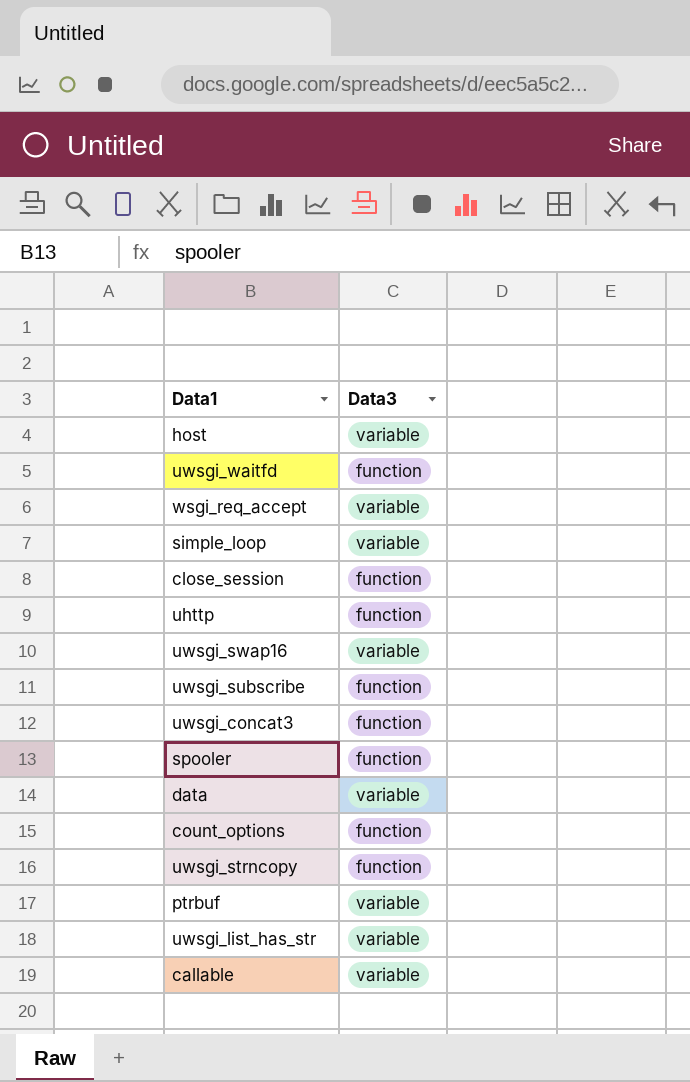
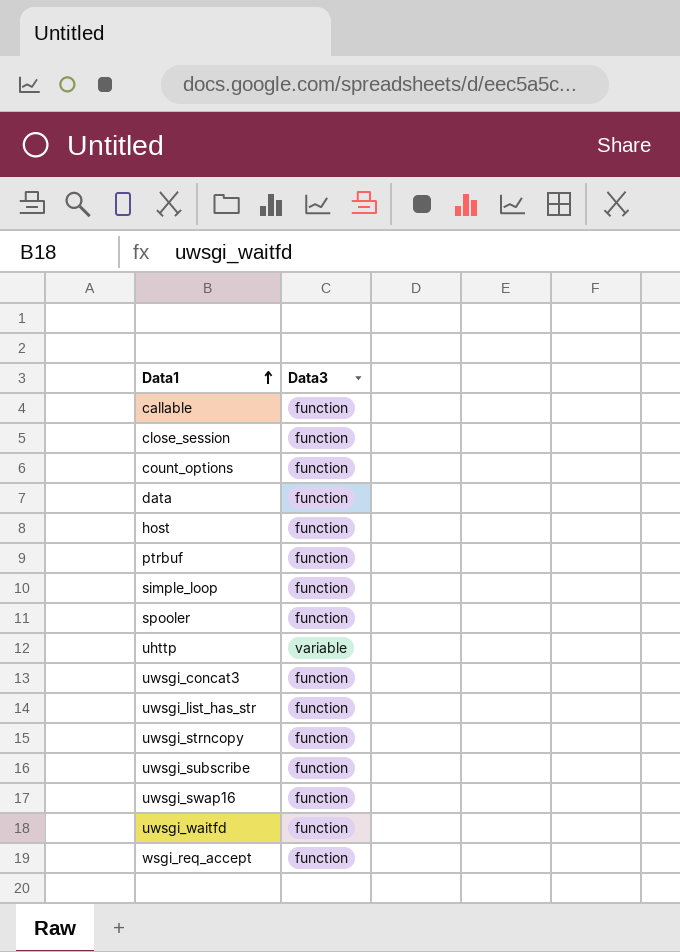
row order: none -> Data1 ascending
callable | Data3: variable -> function
data | Data3: variable -> function
host | Data3: variable -> function
ptrbuf | Data3: variable -> function
simple_loop | Data3: variable -> function
uhttp | Data3: function -> variable
uwsgi_list_has_str | Data3: variable -> function
uwsgi_swap16 | Data3: variable -> function
wsgi_req_accept | Data3: variable -> function

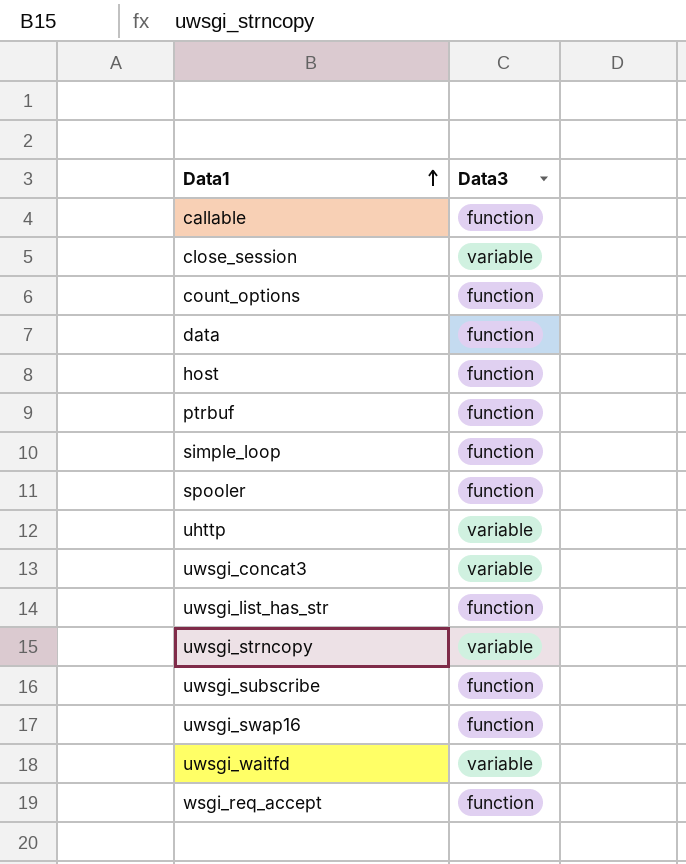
close_session | Data3: function -> variable
uwsgi_concat3 | Data3: function -> variable
uwsgi_strncopy | Data3: function -> variable
uwsgi_waitfd | Data3: function -> variable

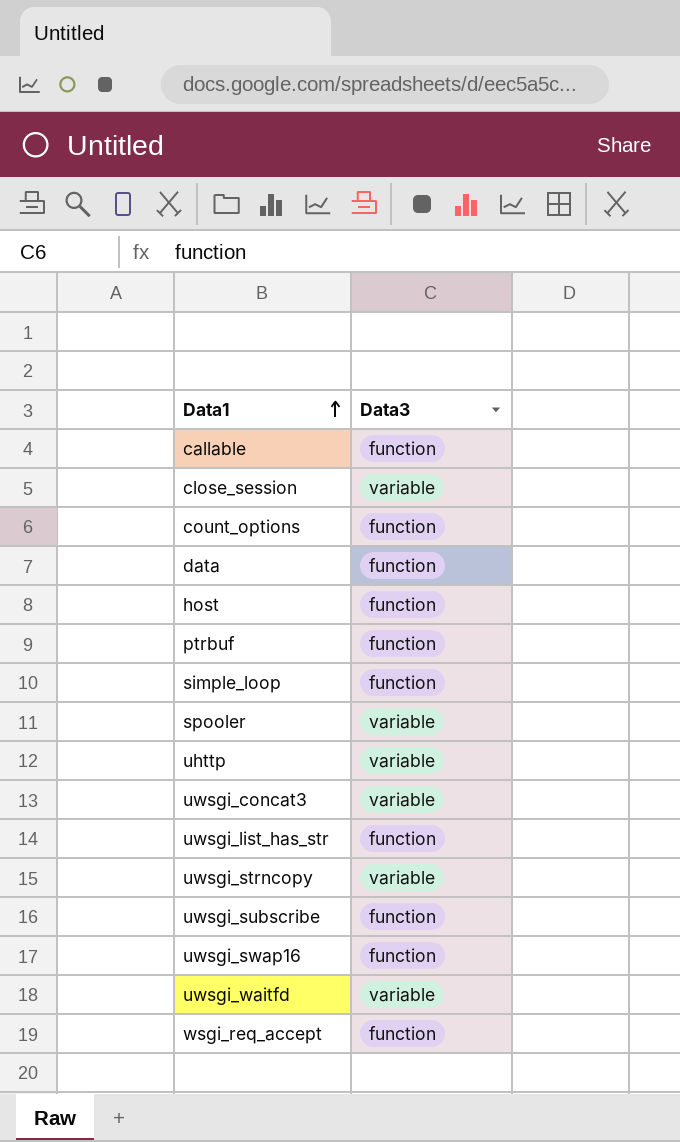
spooler | Data3: function -> variable

